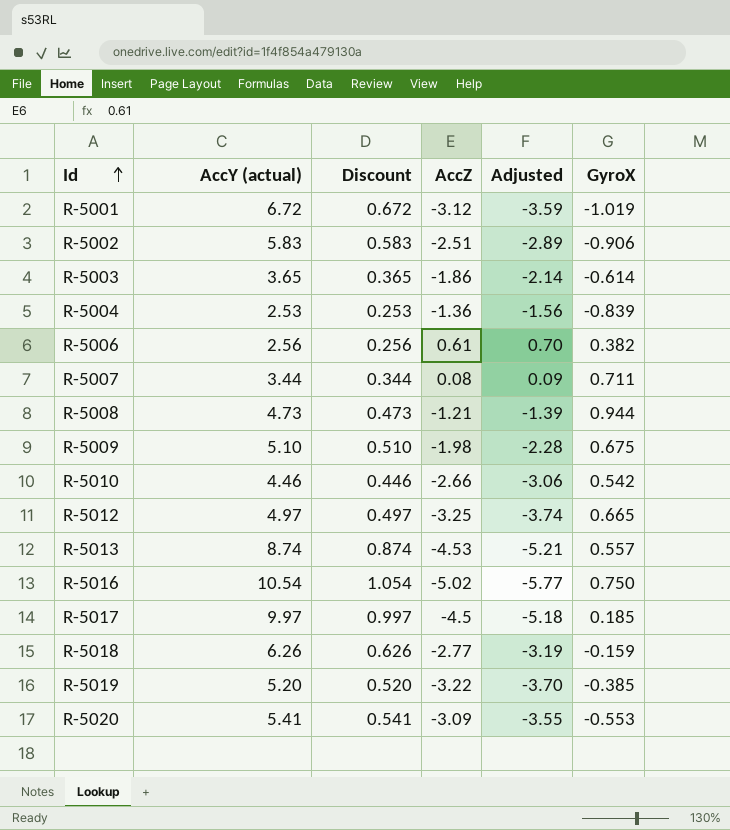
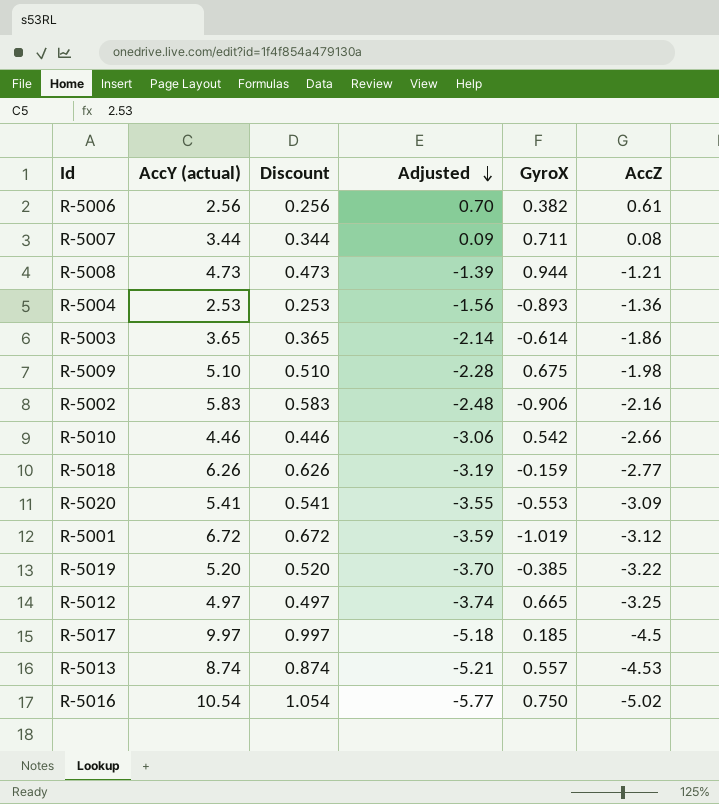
row order: Id ascending -> Adjusted descending
column AccZ | position: 4 -> 6
R-5004 | GyroX: -0.839 -> -0.893
R-5002 | Adjusted: -2.89 -> -2.48
R-5002 | AccZ: -2.51 -> -2.16

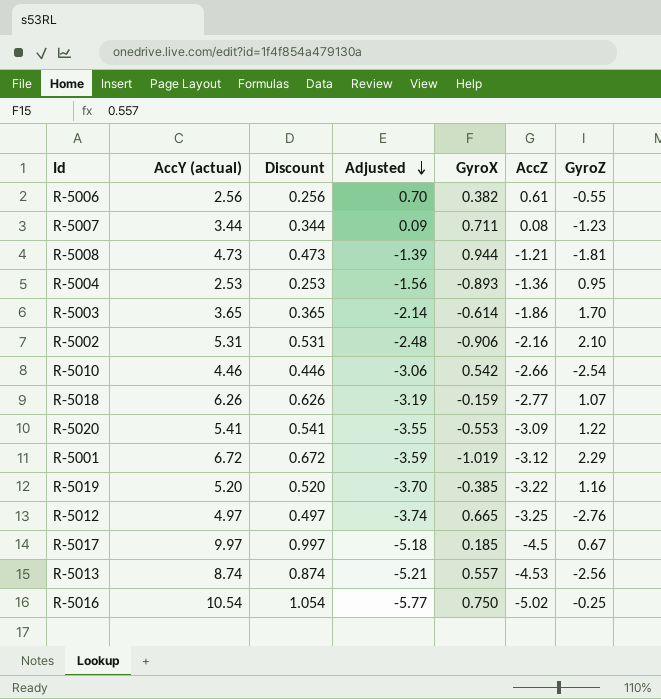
column GyroZ | position: none -> 7
row R-5009: 5.10 | 0.510 | -2.28 | 0.675 | -1.98 -> none
R-5002 | AccY (actual): 5.83 -> 5.31
R-5002 | Discount: 0.583 -> 0.531

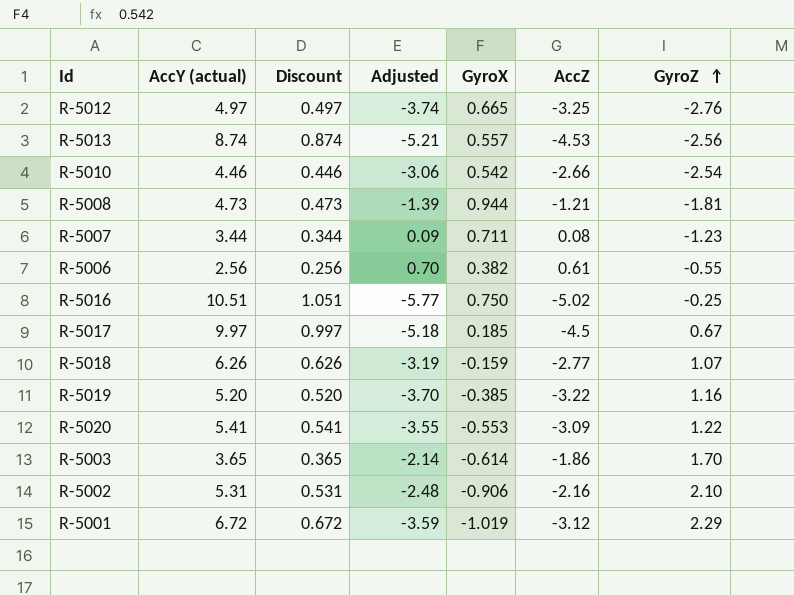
row order: Adjusted descending -> GyroZ ascending
row R-5004: 2.53 | 0.253 | -1.56 | -0.893 | -1.36 | 0.95 -> none
R-5016 | AccY (actual): 10.54 -> 10.51
R-5016 | Discount: 1.054 -> 1.051

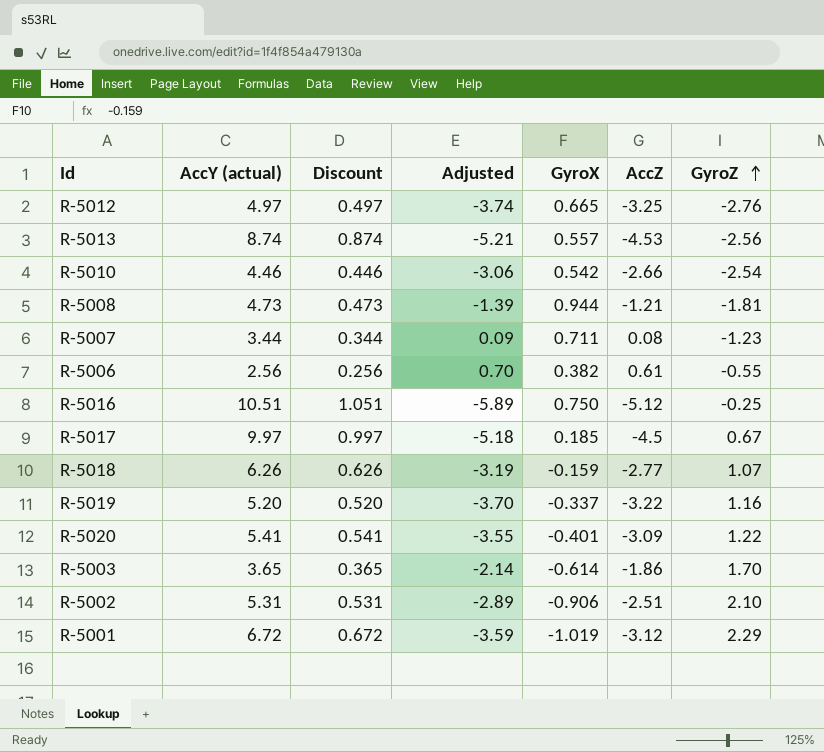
R-5016 | Adjusted: -5.77 -> -5.89
R-5016 | AccZ: -5.02 -> -5.12
R-5019 | GyroX: -0.385 -> -0.337
R-5020 | GyroX: -0.553 -> -0.401
R-5002 | Adjusted: -2.48 -> -2.89
R-5002 | AccZ: -2.16 -> -2.51

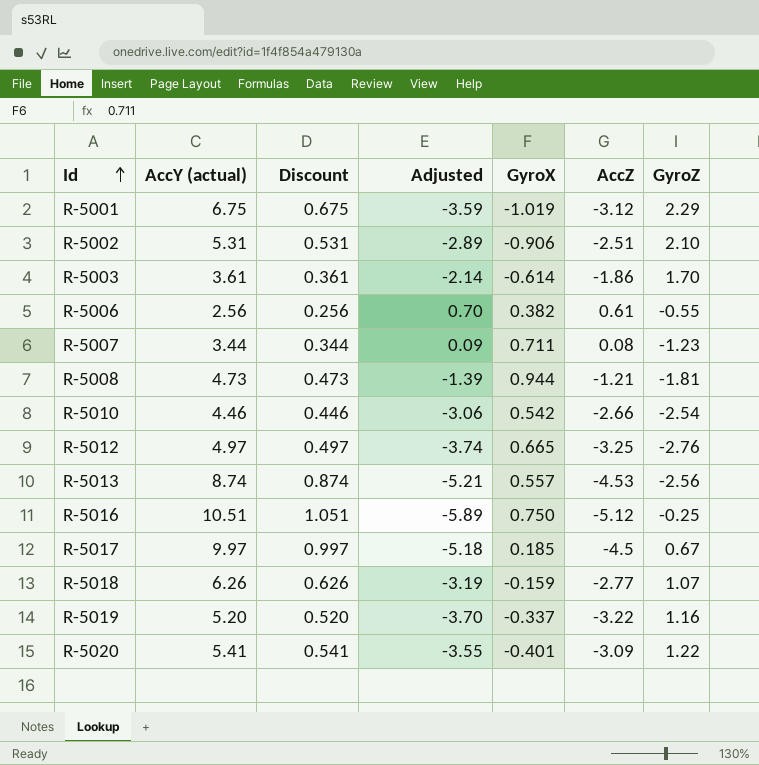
row order: GyroZ ascending -> Id ascending
R-5001 | AccY (actual): 6.72 -> 6.75
R-5001 | Discount: 0.672 -> 0.675
R-5003 | AccY (actual): 3.65 -> 3.61
R-5003 | Discount: 0.365 -> 0.361

